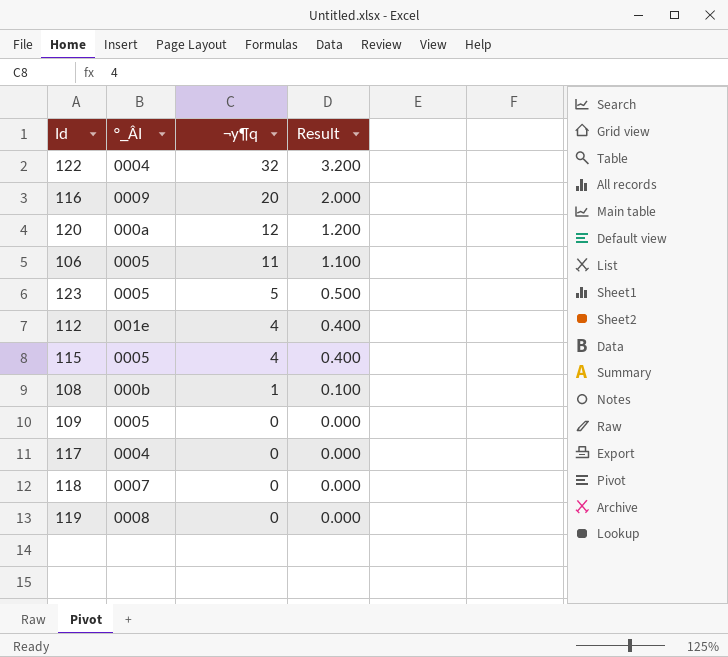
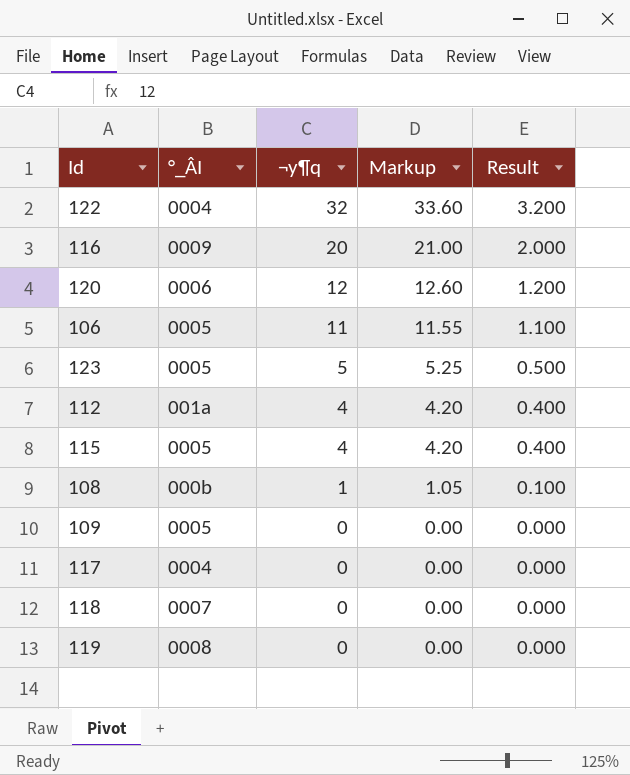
column Markup | formula: none -> [¬y¶q] * 1.05
120 | °_ÂI: 000a -> 0006
112 | °_ÂI: 001e -> 001a

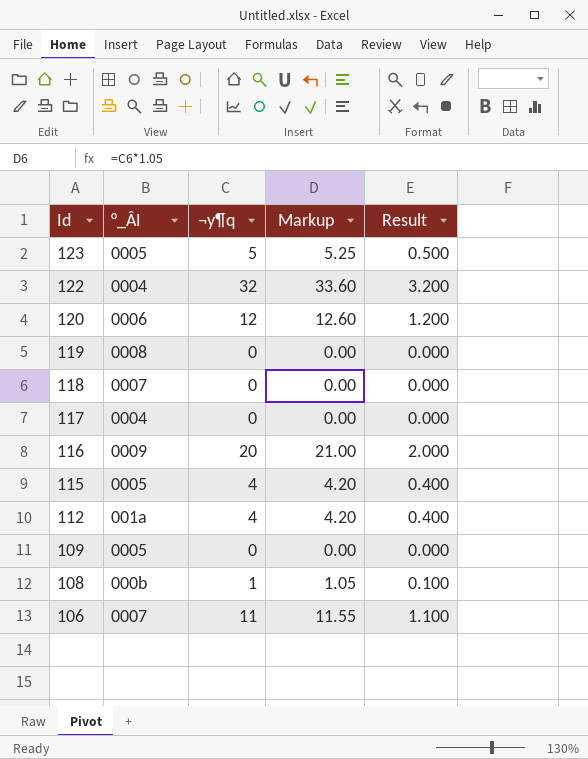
row order: ¬y¶q descending -> Id descending
106 | °_ÂI: 0005 -> 0007

